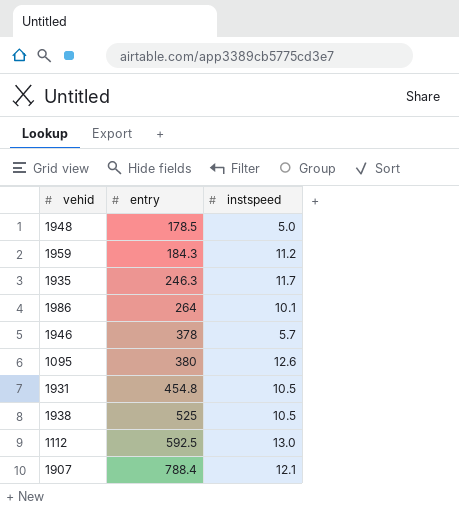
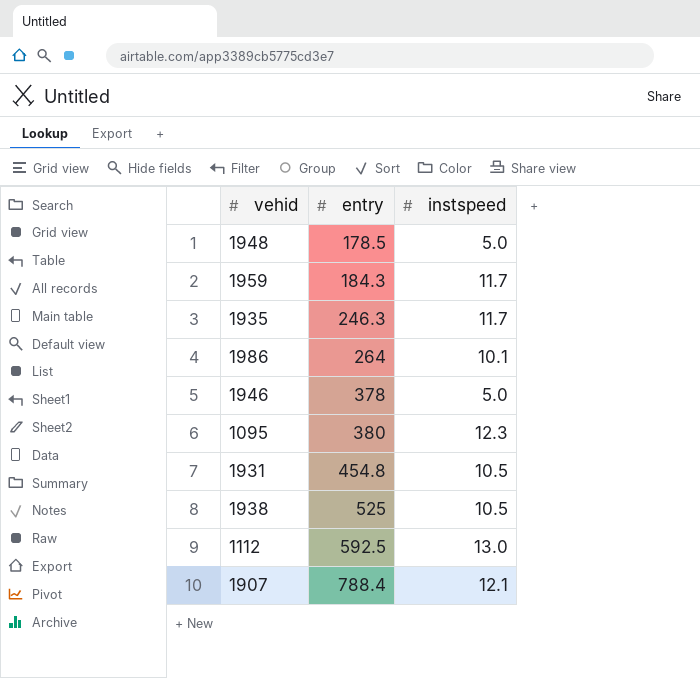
1959 | instspeed: 11.2 -> 11.7
1946 | instspeed: 5.7 -> 5.0
1095 | instspeed: 12.6 -> 12.3

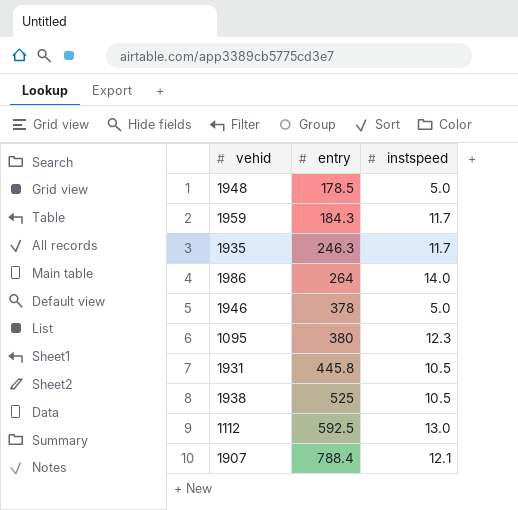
1986 | instspeed: 10.1 -> 14.0
1931 | entry: 454.8 -> 445.8

